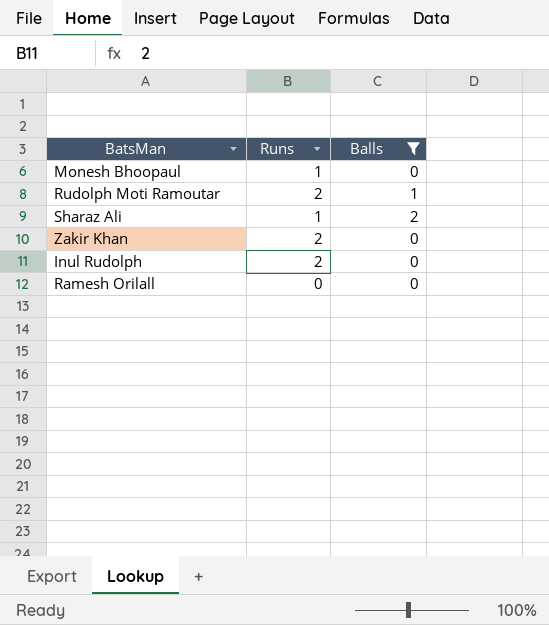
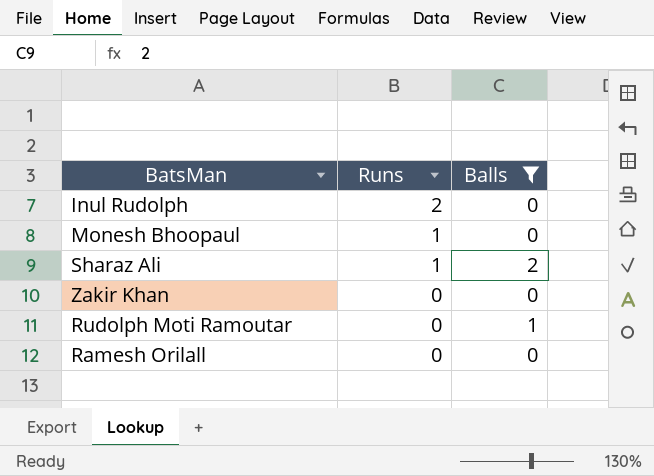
row order: none -> Runs descending
Zakir Khan | Runs: 2 -> 0
Rudolph Moti Ramoutar | Runs: 2 -> 0

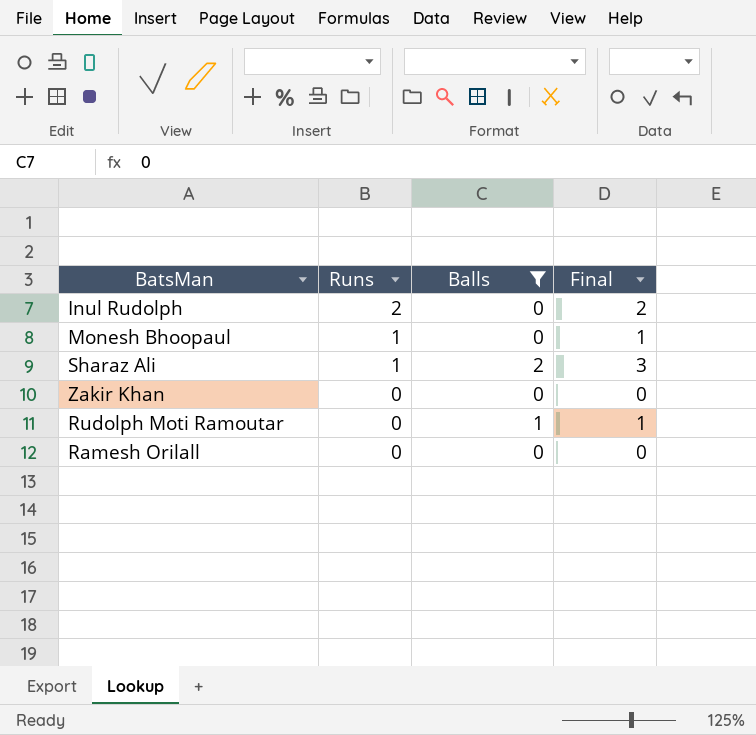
column Final | formula: none -> [Runs] + [Balls]

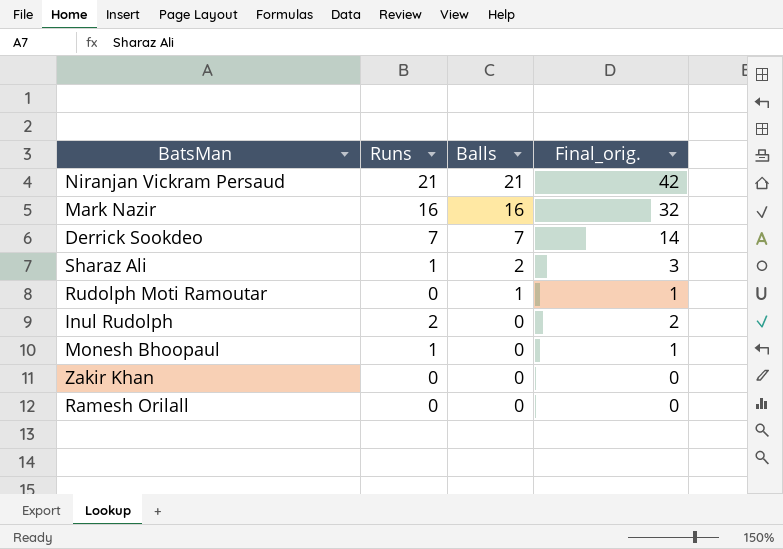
filter: Balls <= 2 -> none
row order: Runs descending -> Balls descending
column name: Final -> Final_orig.

